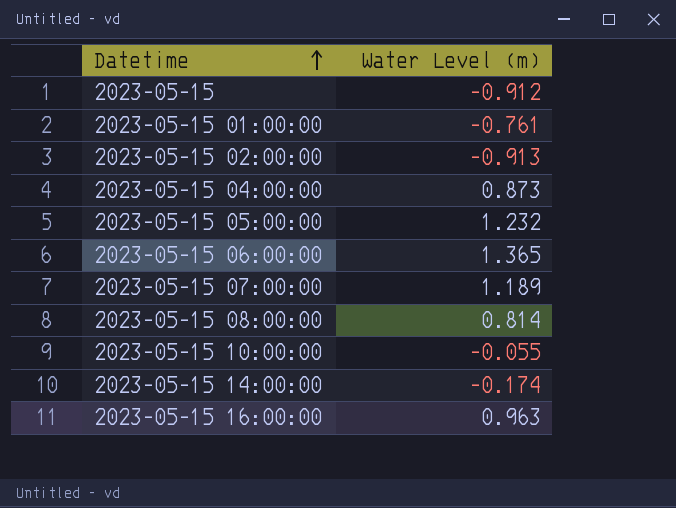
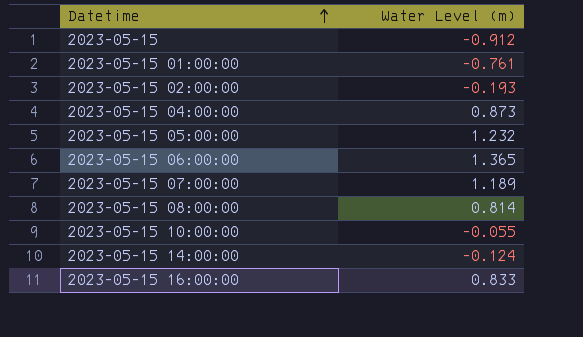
2023-05-15 02:00:00 | Water Level (m): -0.913 -> -0.193
2023-05-15 14:00:00 | Water Level (m): -0.174 -> -0.124
2023-05-15 16:00:00 | Water Level (m): 0.963 -> 0.833

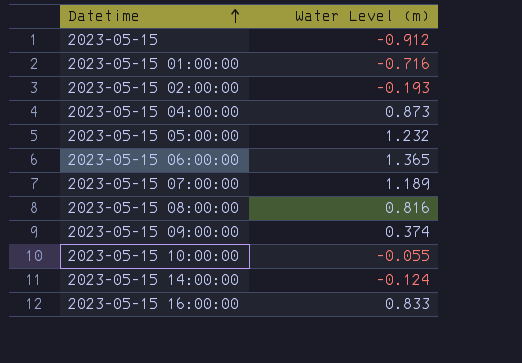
2023-05-15 01:00:00 | Water Level (m): -0.761 -> -0.716
2023-05-15 08:00:00 | Water Level (m): 0.814 -> 0.816
row 2023-05-15 09:00:00: none -> 0.374

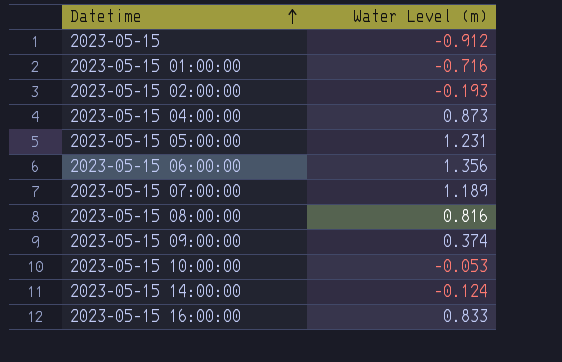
2023-05-15 05:00:00 | Water Level (m): 1.232 -> 1.231
2023-05-15 06:00:00 | Water Level (m): 1.365 -> 1.356
2023-05-15 10:00:00 | Water Level (m): -0.055 -> -0.053

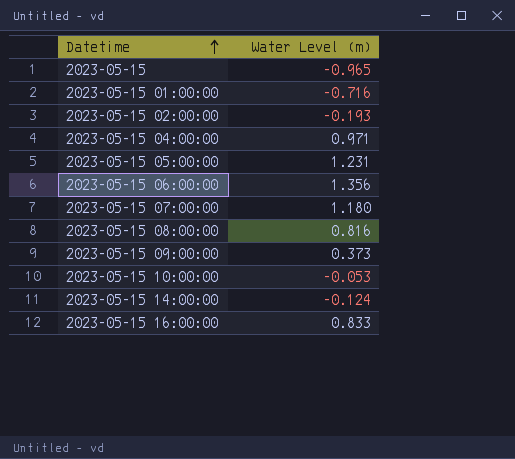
2023-05-15 | Water Level (m): -0.912 -> -0.965
2023-05-15 04:00:00 | Water Level (m): 0.873 -> 0.971
2023-05-15 07:00:00 | Water Level (m): 1.189 -> 1.180
2023-05-15 09:00:00 | Water Level (m): 0.374 -> 0.373

